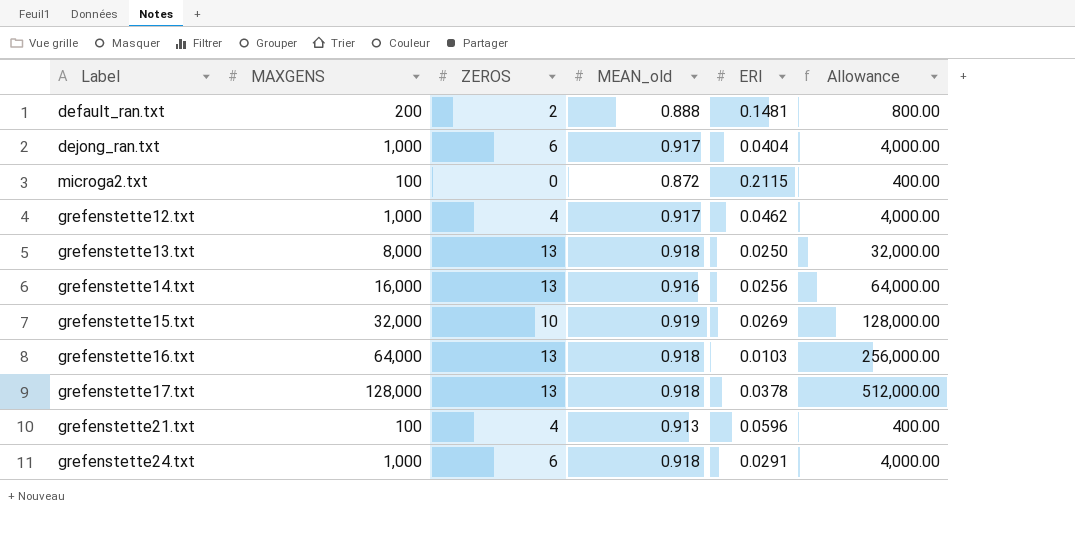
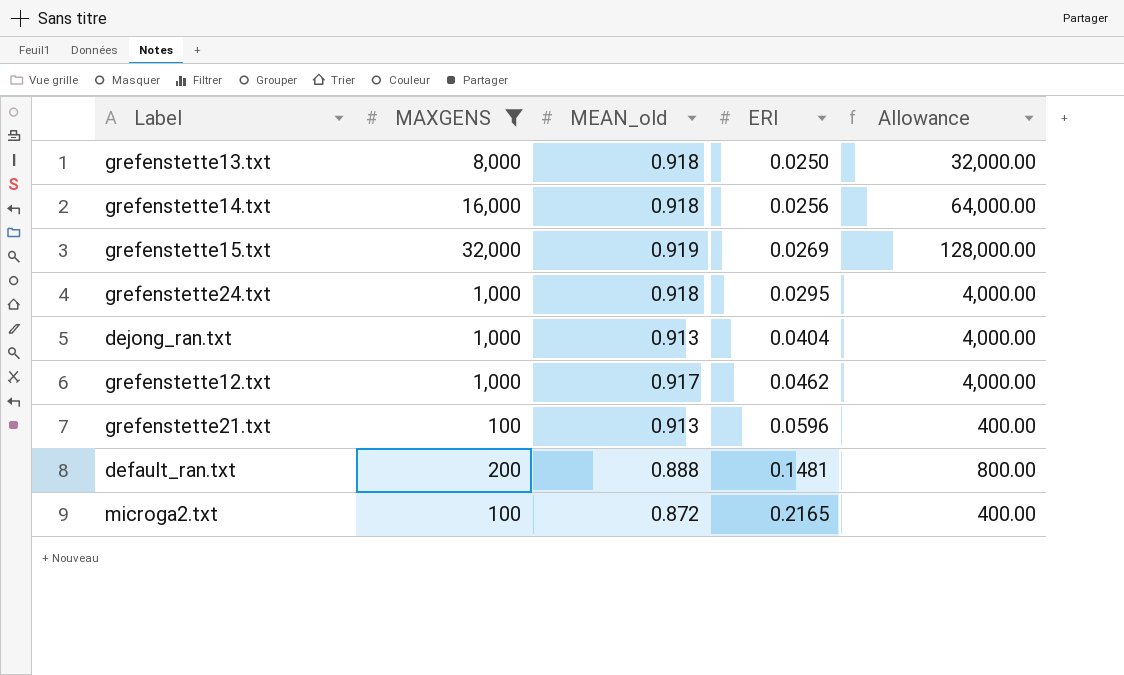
filter: none -> MAXGENS <= 32,000
row order: none -> ERI ascending
column ZEROS | position: 3 -> none
grefenstette14.txt | MEAN_old: 0.916 -> 0.918
grefenstette24.txt | ERI: 0.0291 -> 0.0295
dejong_ran.txt | MEAN_old: 0.917 -> 0.913
microga2.txt | ERI: 0.2115 -> 0.2165

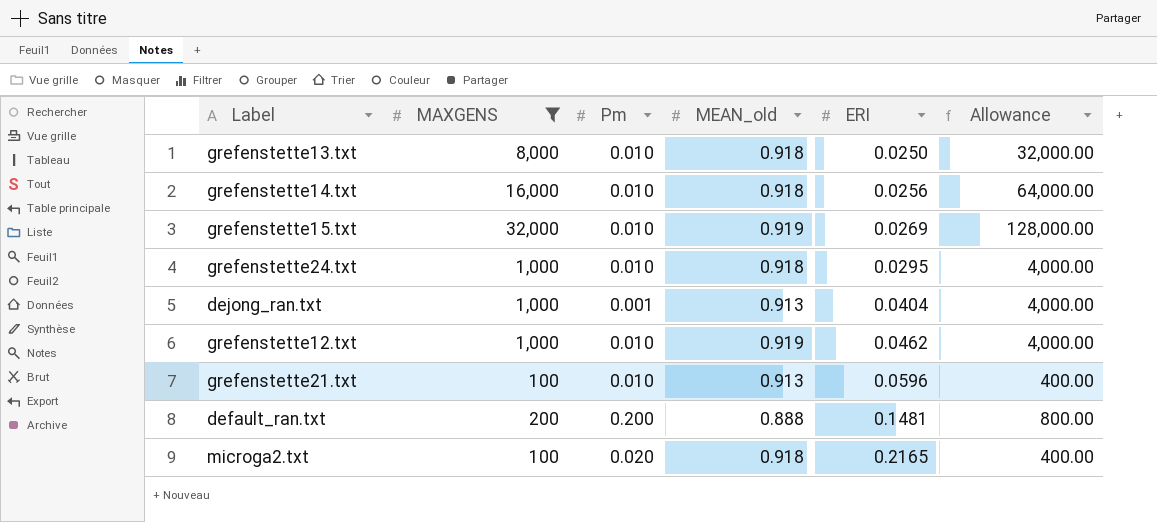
column Pm | position: none -> 3
grefenstette12.txt | MEAN_old: 0.917 -> 0.919
microga2.txt | MEAN_old: 0.872 -> 0.918

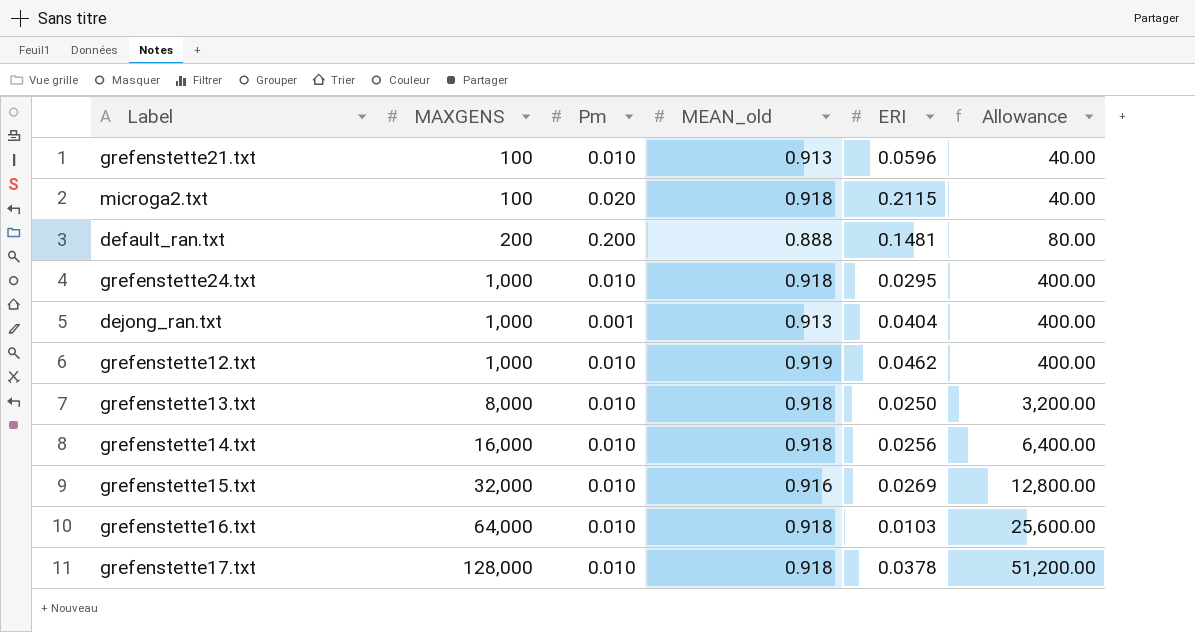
filter: MAXGENS <= 32,000 -> none
row order: ERI ascending -> MAXGENS ascending
column Allowance | formula: [MAXGENS] * 4 -> [MAXGENS] * 0.4
microga2.txt | ERI: 0.2165 -> 0.2115
grefenstette15.txt | MEAN_old: 0.919 -> 0.916

